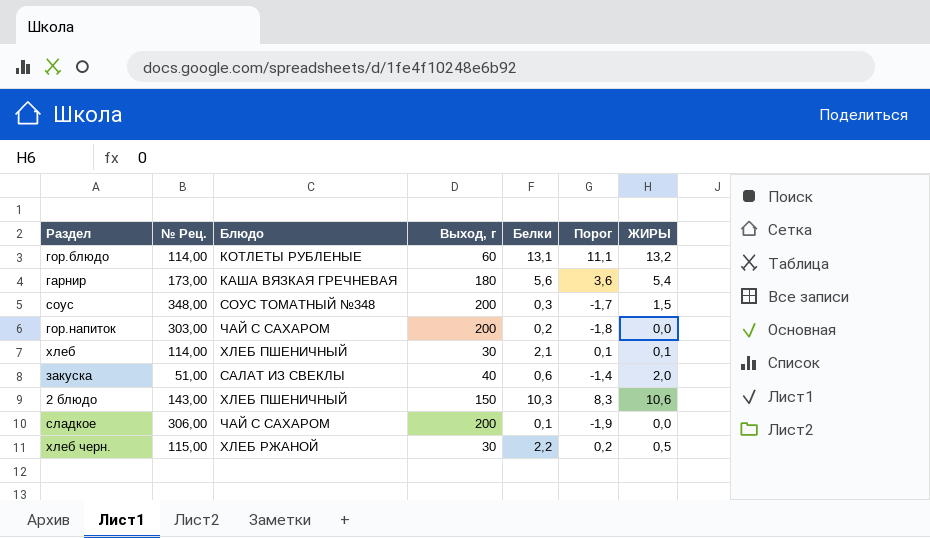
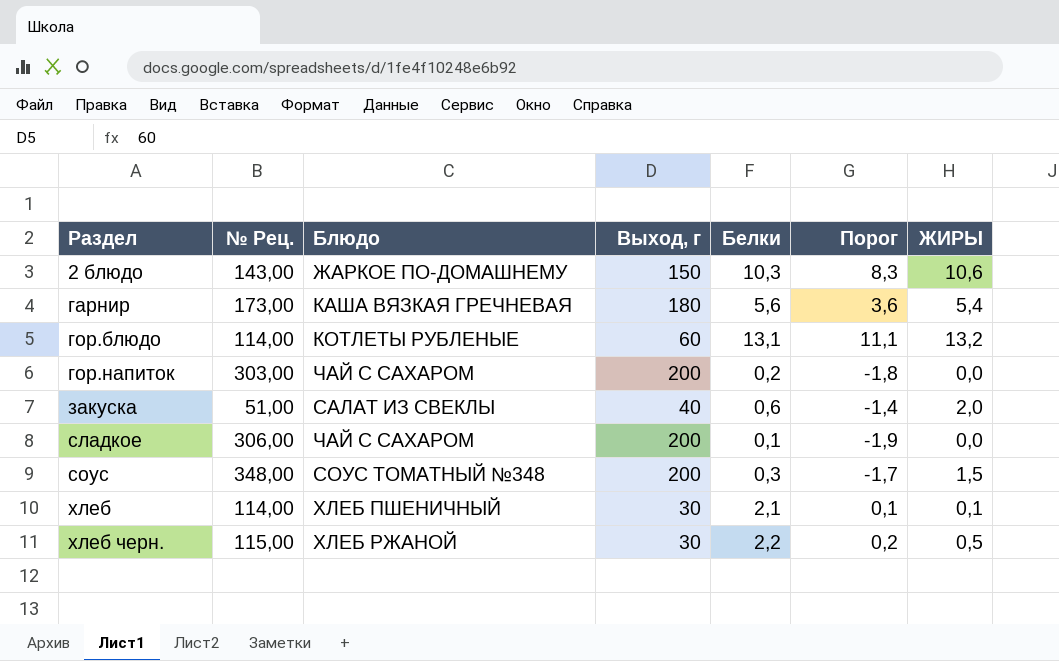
row order: none -> Раздел ascending
2 блюдо | Блюдо: ХЛЕБ ПШЕНИЧНЫЙ -> ЖАРКОЕ ПО-ДОМАШНЕМУ

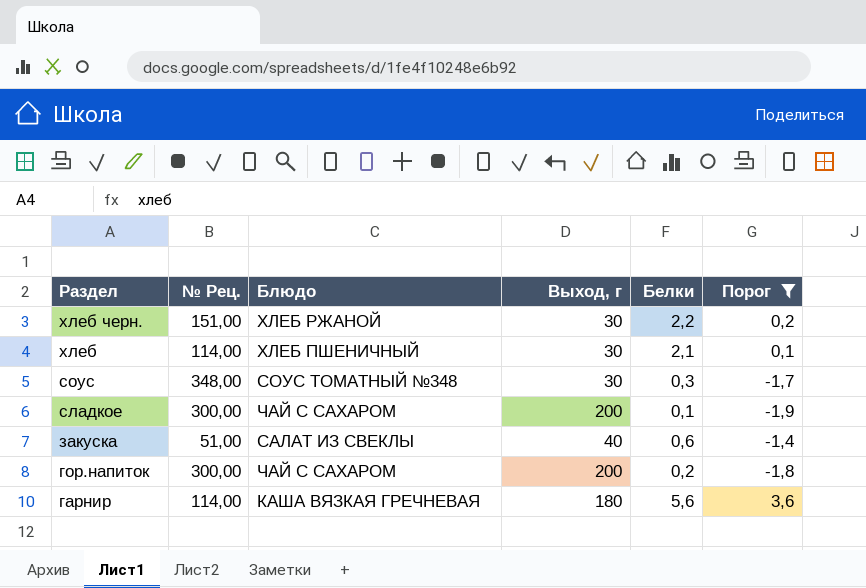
filter: none -> Порог <= 3,6
row order: Раздел ascending -> Раздел descending
column ЖИРЫ | position: 7 -> none
хлеб черн. | № Рец.: 115,00 -> 151,00
соус | Выход, г: 200 -> 30
сладкое | № Рец.: 306,00 -> 300,00
гор.напиток | № Рец.: 303,00 -> 300,00
гарнир | № Рец.: 173,00 -> 114,00

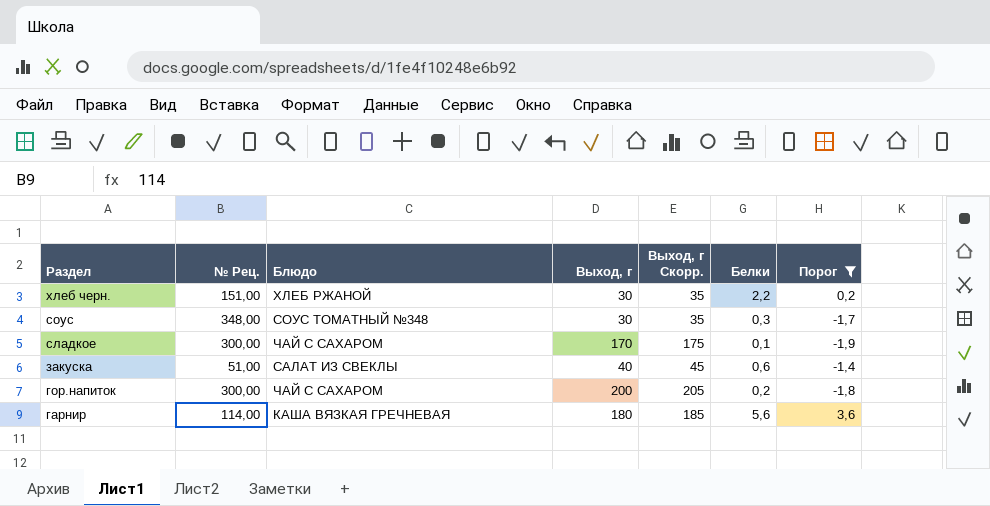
column Выход, г Скорр. | formula: none -> [Выход, г] + 5
row хлеб: 114,00 | ХЛЕБ ПШЕНИЧНЫЙ | 30 | 2,1 | 0,1 -> none
сладкое | Выход, г: 200 -> 170

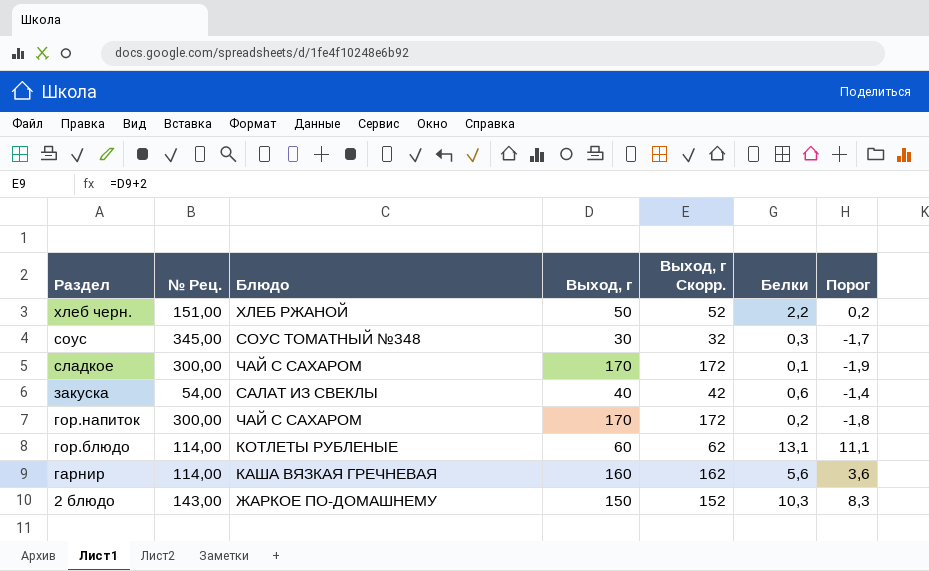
filter: Порог <= 3,6 -> none
column Выход, г Скорр. | formula: [Выход, г] + 5 -> [Выход, г] + 2
хлеб черн. | Выход, г: 30 -> 50
соус | № Рец.: 348,00 -> 345,00
закуска | № Рец.: 51,00 -> 54,00
гор.напиток | Выход, г: 200 -> 170
гарнир | Выход, г: 180 -> 160

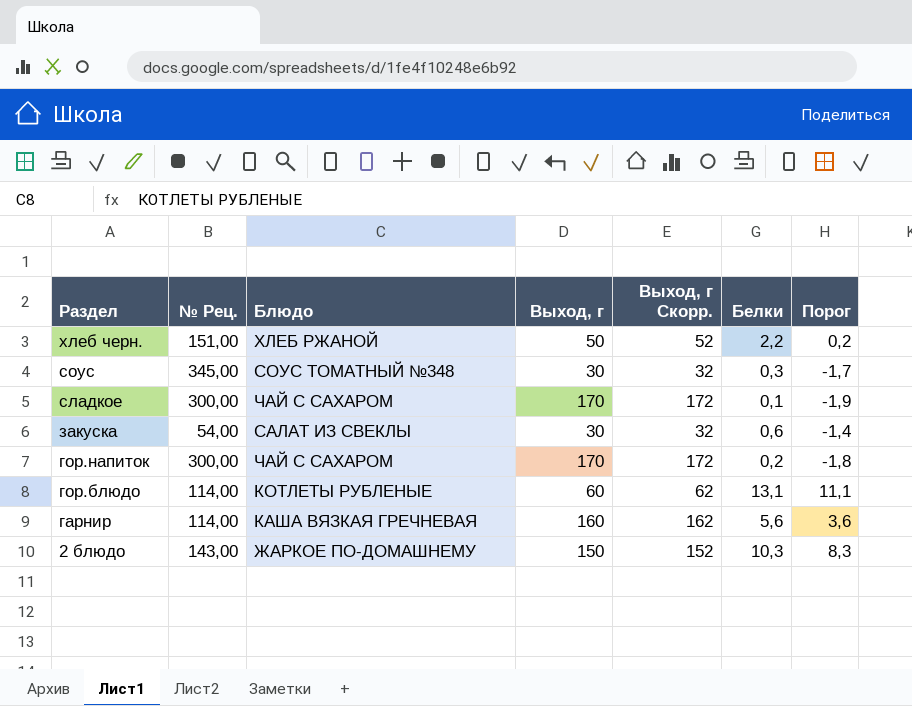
закуска | Выход, г: 40 -> 30
закуска | Выход, г Скорр.: 42 -> 32

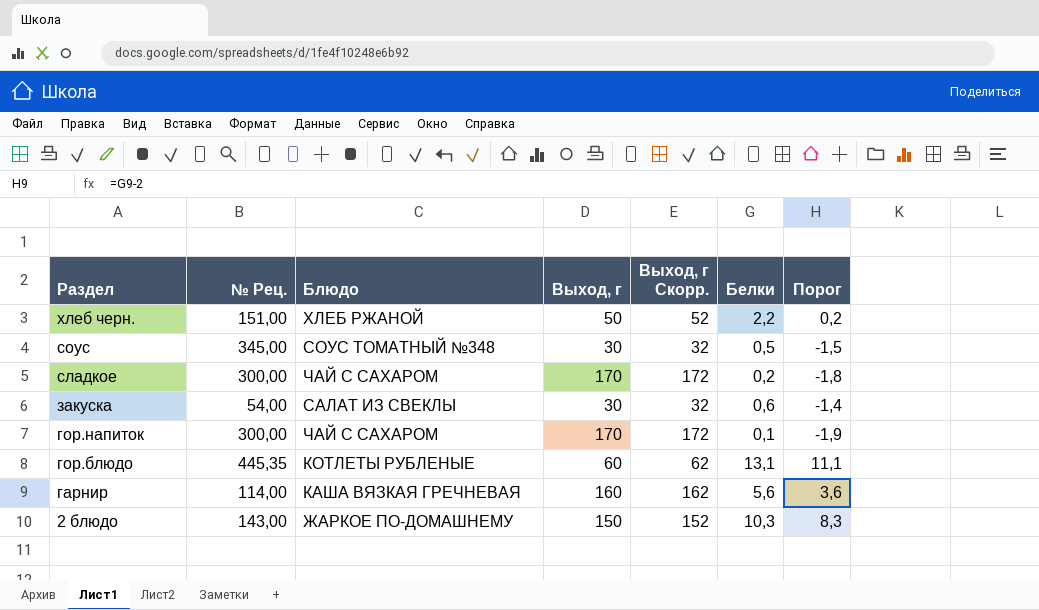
соус | Белки: 0,3 -> 0,5
соус | Порог: -1,7 -> -1,5
сладкое | Белки: 0,1 -> 0,2
сладкое | Порог: -1,9 -> -1,8
гор.напиток | Белки: 0,2 -> 0,1
гор.напиток | Порог: -1,8 -> -1,9
гор.блюдо | № Рец.: 114,00 -> 445,35

